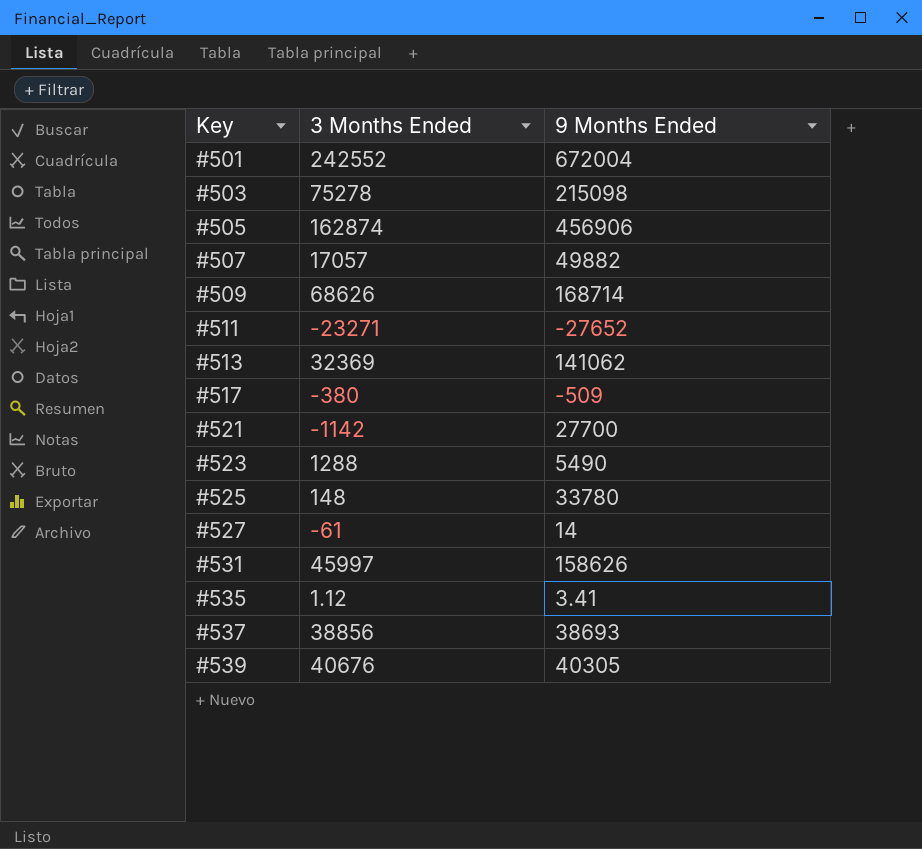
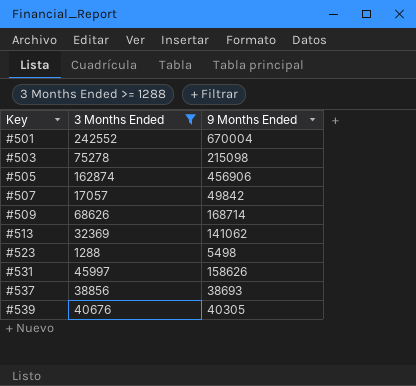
filter: none -> 3 Months Ended >= 1288
#501 | 9 Months Ended: 672004 -> 670004
#507 | 9 Months Ended: 49882 -> 49842
#523 | 9 Months Ended: 5490 -> 5498

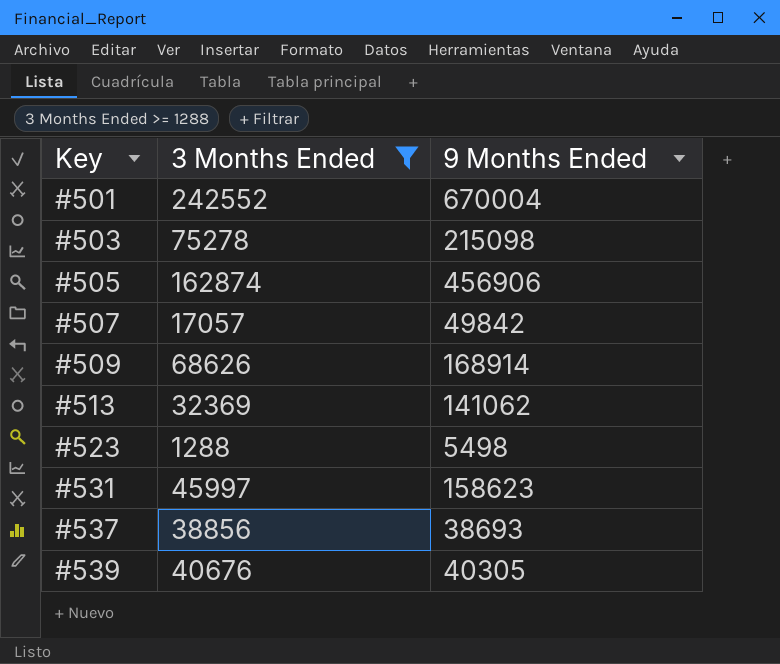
#509 | 9 Months Ended: 168714 -> 168914
#531 | 9 Months Ended: 158626 -> 158623

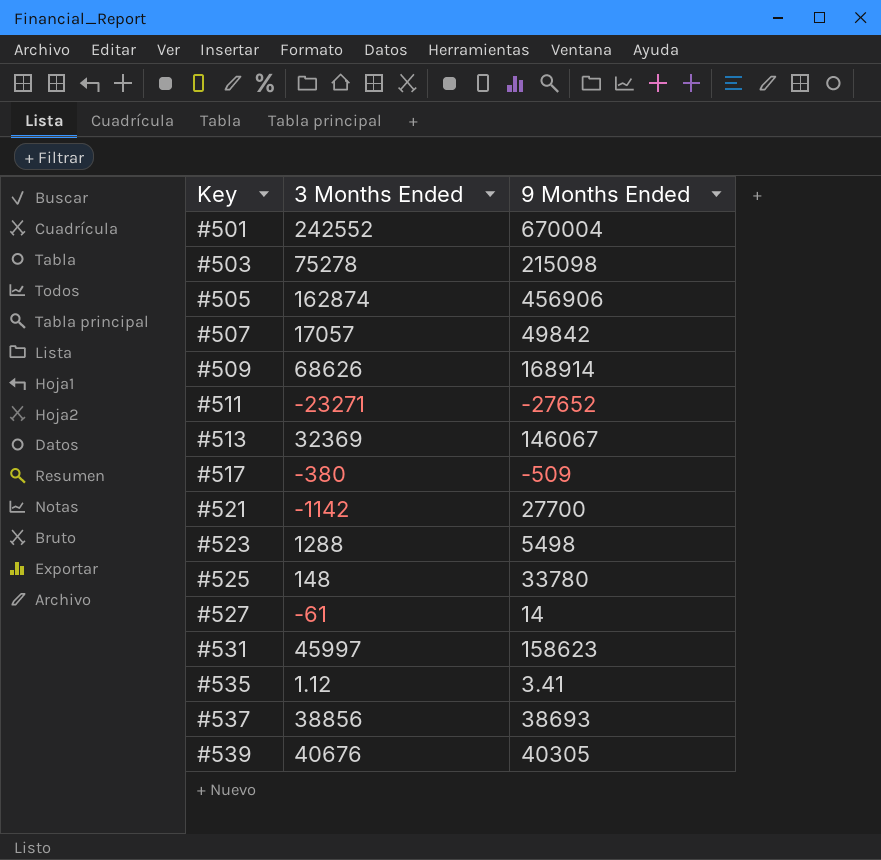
filter: 3 Months Ended >= 1288 -> none
#513 | 9 Months Ended: 141062 -> 146067

